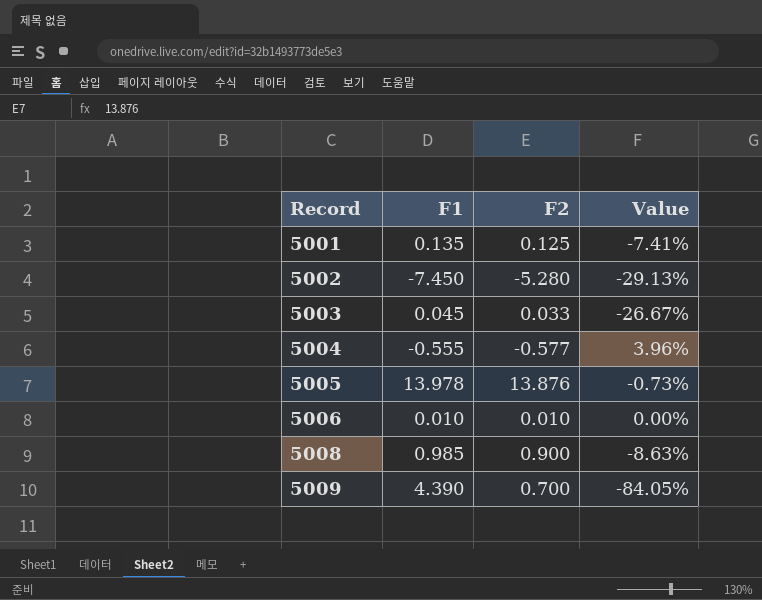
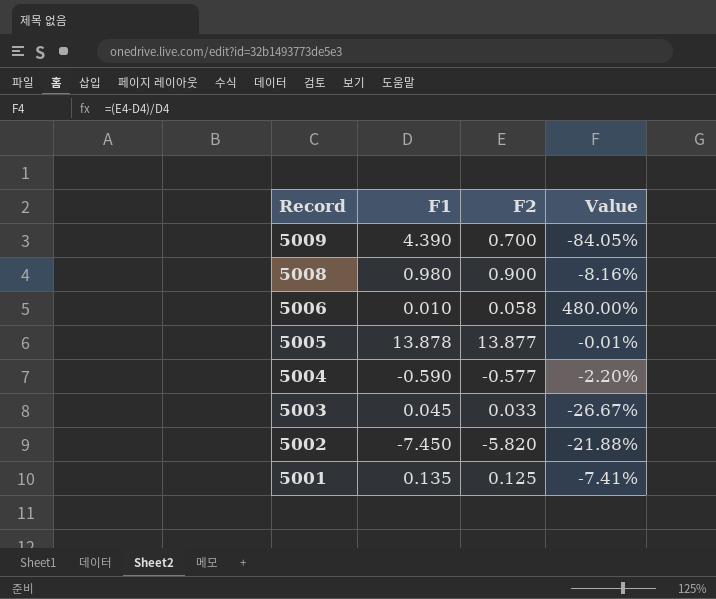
row order: Record ascending -> Record descending
5008 | F1: 0.985 -> 0.980
5008 | Value: -8.63% -> -8.16%
5006 | F2: 0.010 -> 0.058
5006 | Value: 0.00% -> 480.00%
5005 | F1: 13.978 -> 13.878
5005 | F2: 13.876 -> 13.877
5005 | Value: -0.73% -> -0.01%
5004 | F1: -0.555 -> -0.590
5004 | Value: 3.96% -> -2.20%
5002 | F2: -5.280 -> -5.820
5002 | Value: -29.13% -> -21.88%

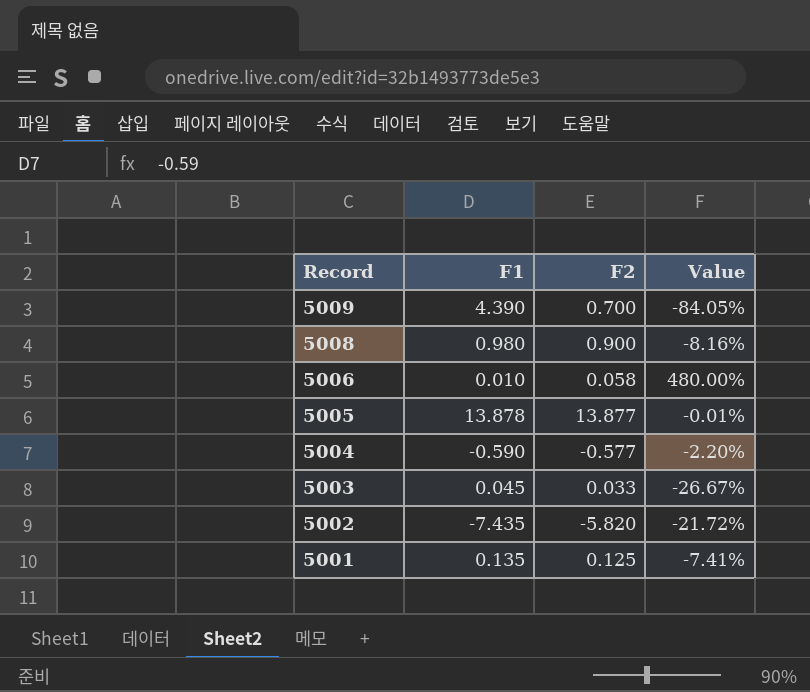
5002 | F1: -7.450 -> -7.435
5002 | Value: -21.88% -> -21.72%

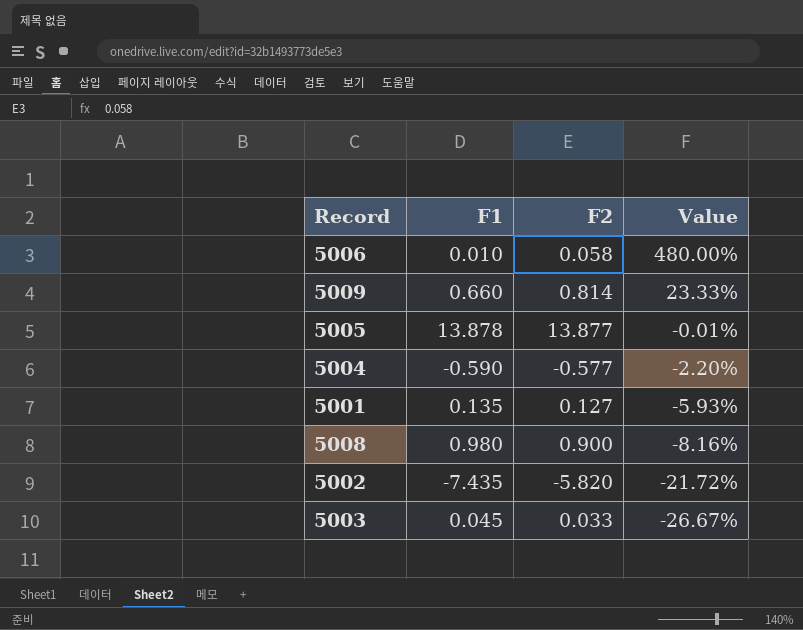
row order: Record descending -> Value descending
5009 | F1: 4.390 -> 0.660
5009 | F2: 0.700 -> 0.814
5009 | Value: -84.05% -> 23.33%
5001 | F2: 0.125 -> 0.127
5001 | Value: -7.41% -> -5.93%

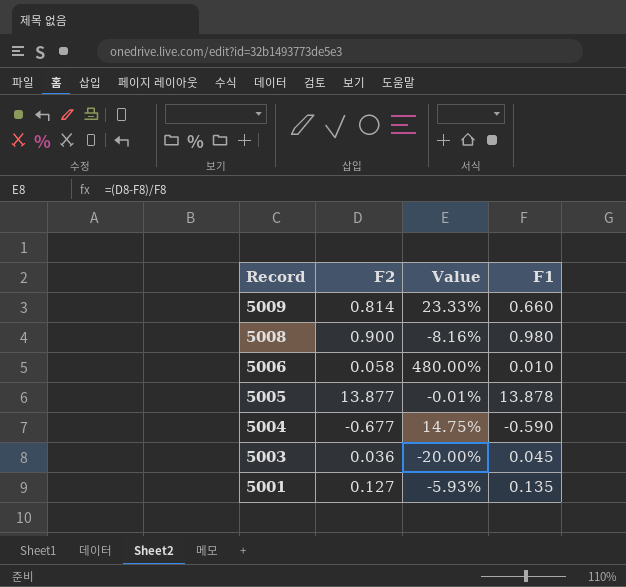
row order: Value descending -> Record descending
column F1 | position: 2 -> 4
row 5002: -7.435 | -5.820 | -21.72% -> none
5004 | F2: -0.577 -> -0.677
5004 | Value: -2.20% -> 14.75%
5003 | F2: 0.033 -> 0.036
5003 | Value: -26.67% -> -20.00%

